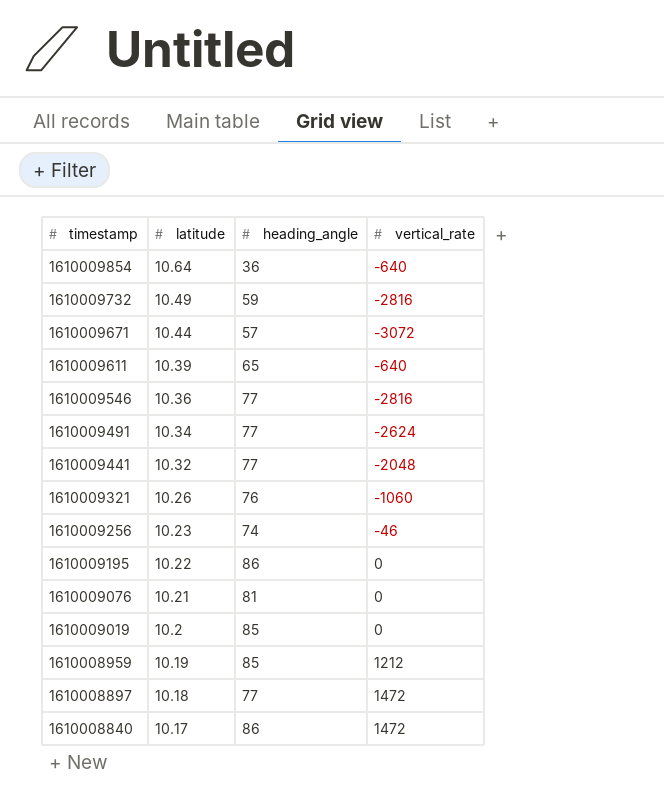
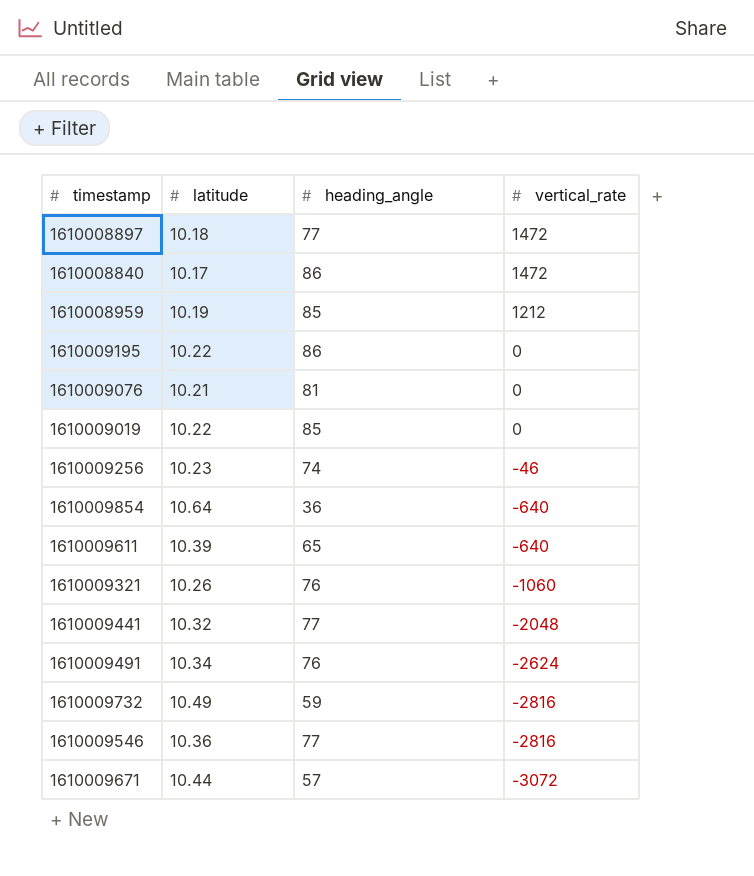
row order: timestamp descending -> vertical_rate descending
1610009019 | latitude: 10.2 -> 10.22
1610009491 | heading_angle: 77 -> 76

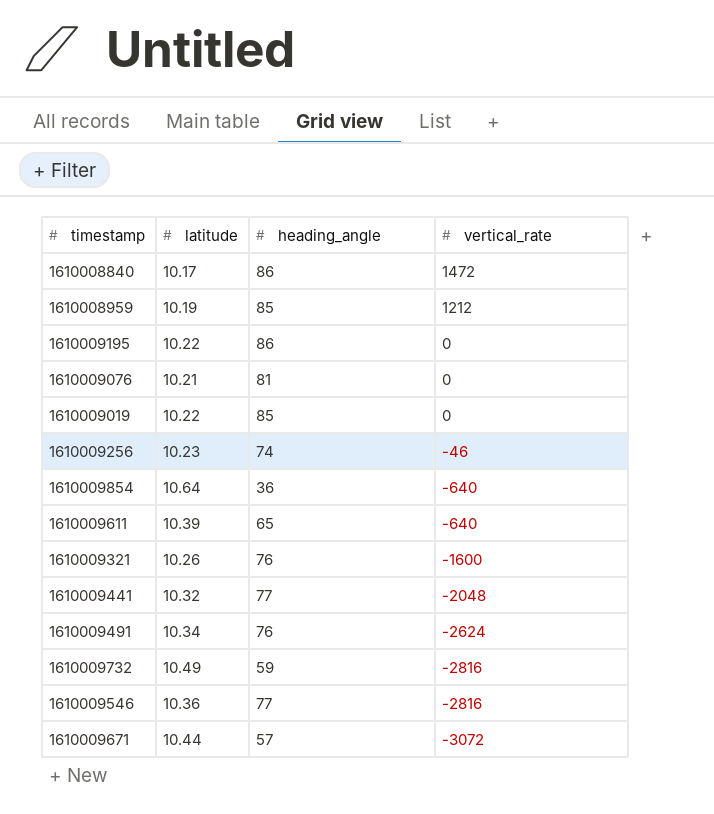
row 1610008897: 10.18 | 77 | 1472 -> none
1610009321 | vertical_rate: -1060 -> -1600

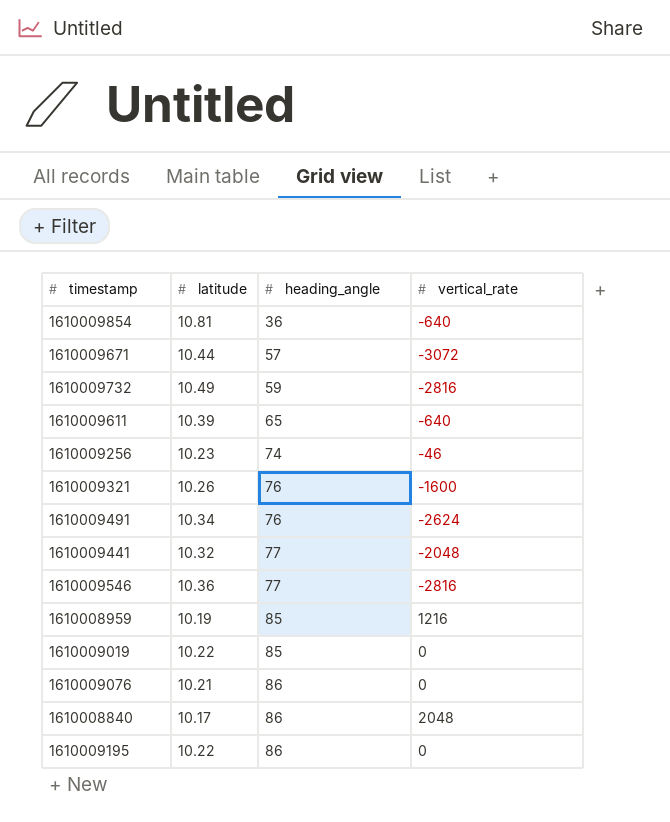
row order: vertical_rate descending -> heading_angle ascending
1610009854 | latitude: 10.64 -> 10.81
1610008959 | vertical_rate: 1212 -> 1216
1610009076 | heading_angle: 81 -> 86
1610008840 | vertical_rate: 1472 -> 2048

